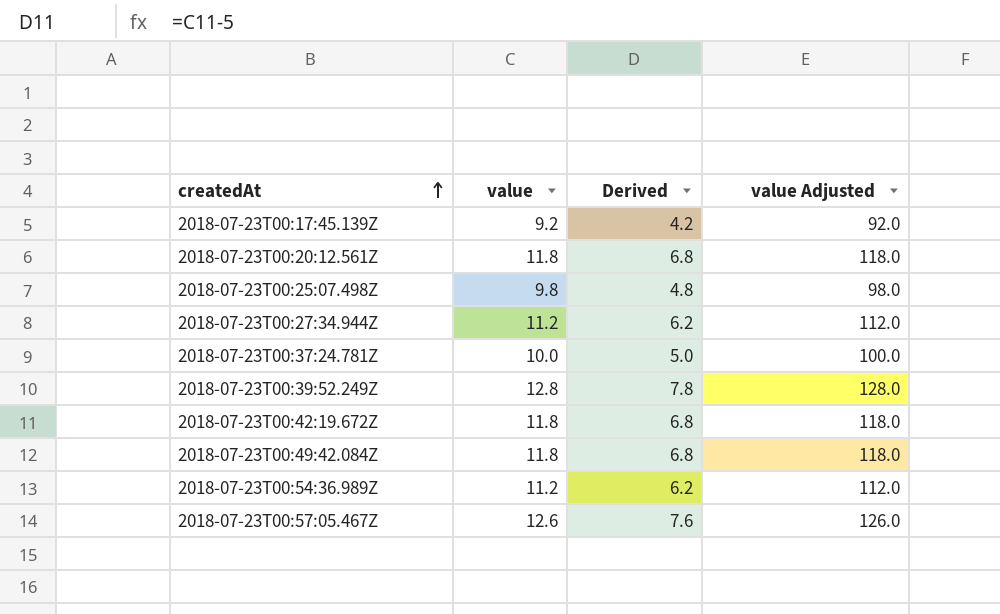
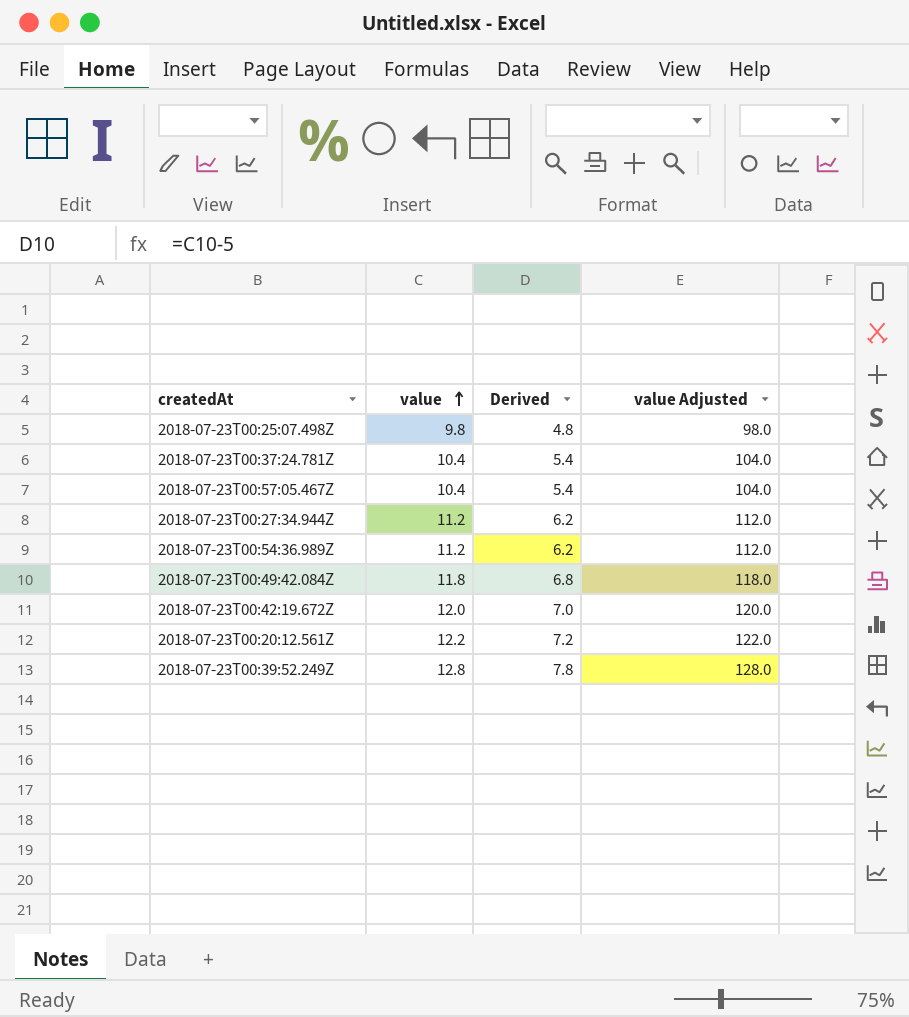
row order: createdAt ascending -> value ascending
row 2018-07-23T00:17:45.139Z: 9.2 | 4.2 | 92.0 -> none
2018-07-23T00:37:24.781Z | value: 10.0 -> 10.4
2018-07-23T00:37:24.781Z | Derived: 5.0 -> 5.4
2018-07-23T00:37:24.781Z | value Adjusted: 100.0 -> 104.0
2018-07-23T00:57:05.467Z | value: 12.6 -> 10.4
2018-07-23T00:57:05.467Z | Derived: 7.6 -> 5.4
2018-07-23T00:57:05.467Z | value Adjusted: 126.0 -> 104.0
2018-07-23T00:42:19.672Z | value: 11.8 -> 12.0
2018-07-23T00:42:19.672Z | Derived: 6.8 -> 7.0
2018-07-23T00:42:19.672Z | value Adjusted: 118.0 -> 120.0
2018-07-23T00:20:12.561Z | value: 11.8 -> 12.2
2018-07-23T00:20:12.561Z | Derived: 6.8 -> 7.2
2018-07-23T00:20:12.561Z | value Adjusted: 118.0 -> 122.0

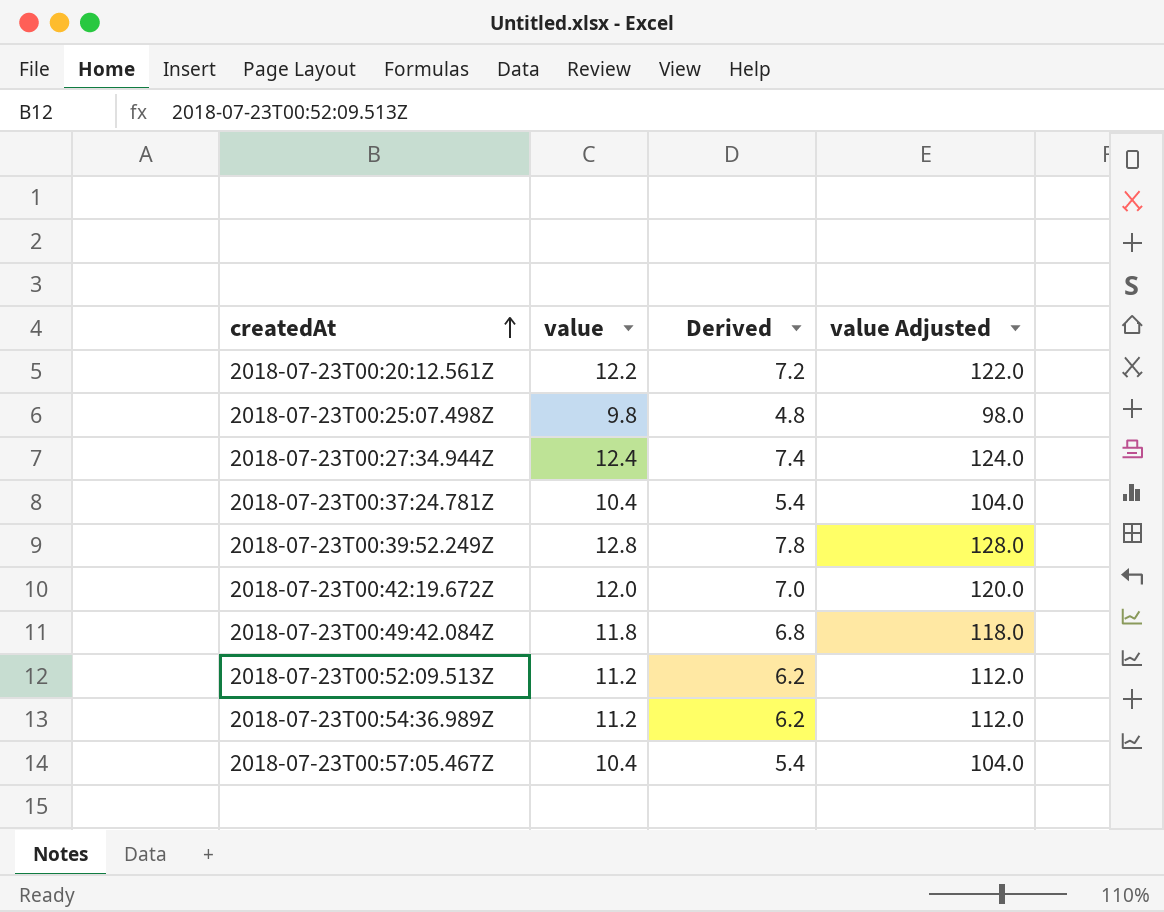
row order: value ascending -> createdAt ascending
2018-07-23T00:27:34.944Z | value: 11.2 -> 12.4
2018-07-23T00:27:34.944Z | Derived: 6.2 -> 7.4
2018-07-23T00:27:34.944Z | value Adjusted: 112.0 -> 124.0
row 2018-07-23T00:52:09.513Z: none -> 11.2 | 6.2 | 112.0

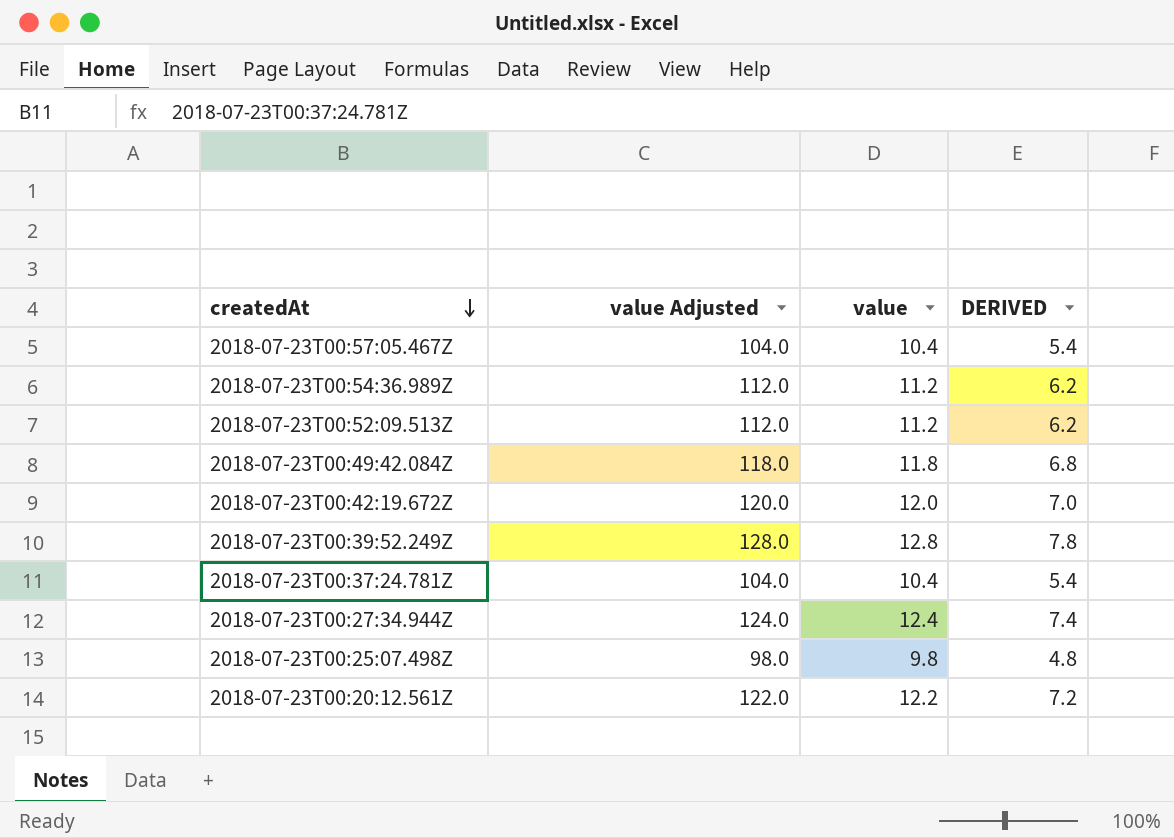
row order: createdAt ascending -> createdAt descending
column value Adjusted | position: 4 -> 2
column name: Derived -> DERIVED

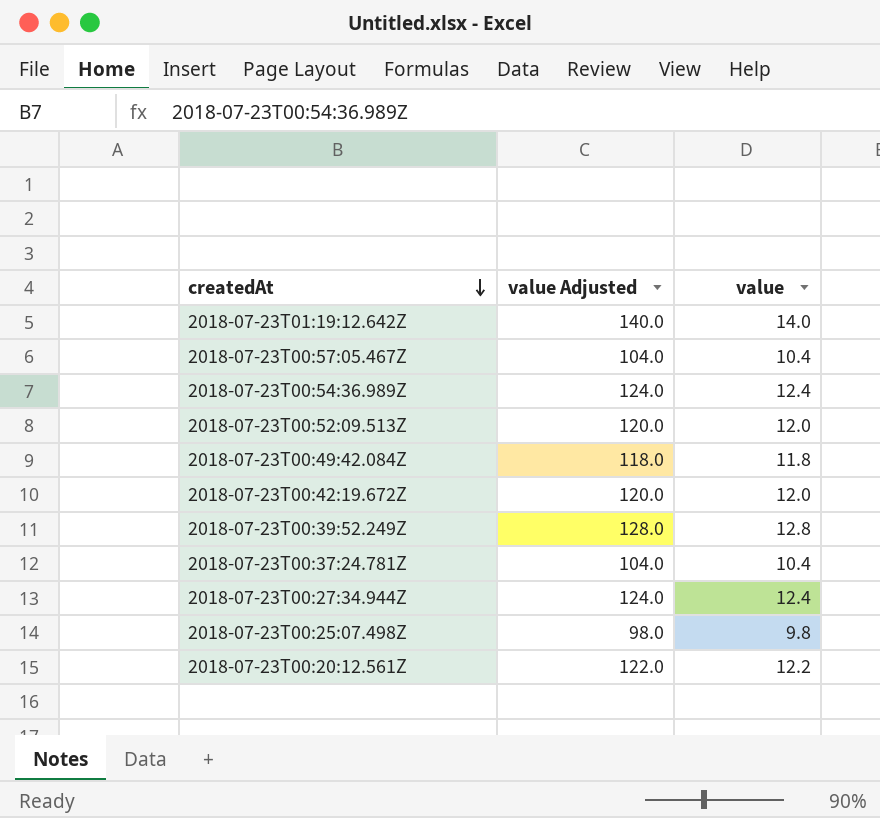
column DERIVED | formula: [value] - 5 -> none
row 2018-07-23T01:19:12.642Z: none -> 140.0 | 14.0
2018-07-23T00:54:36.989Z | value Adjusted: 112.0 -> 124.0
2018-07-23T00:54:36.989Z | value: 11.2 -> 12.4
2018-07-23T00:52:09.513Z | value Adjusted: 112.0 -> 120.0
2018-07-23T00:52:09.513Z | value: 11.2 -> 12.0

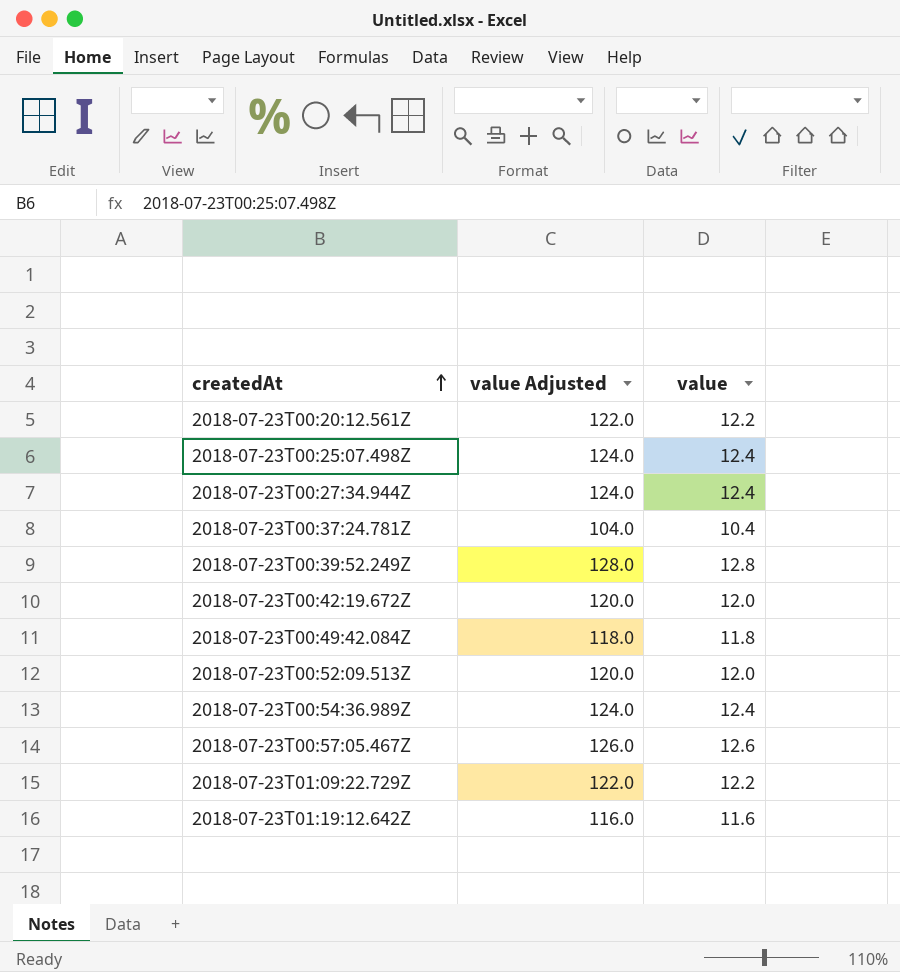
row order: createdAt descending -> createdAt ascending
2018-07-23T00:25:07.498Z | value Adjusted: 98.0 -> 124.0
2018-07-23T00:25:07.498Z | value: 9.8 -> 12.4
2018-07-23T00:57:05.467Z | value Adjusted: 104.0 -> 126.0
2018-07-23T00:57:05.467Z | value: 10.4 -> 12.6
row 2018-07-23T01:09:22.729Z: none -> 122.0 | 12.2
2018-07-23T01:19:12.642Z | value Adjusted: 140.0 -> 116.0
2018-07-23T01:19:12.642Z | value: 14.0 -> 11.6

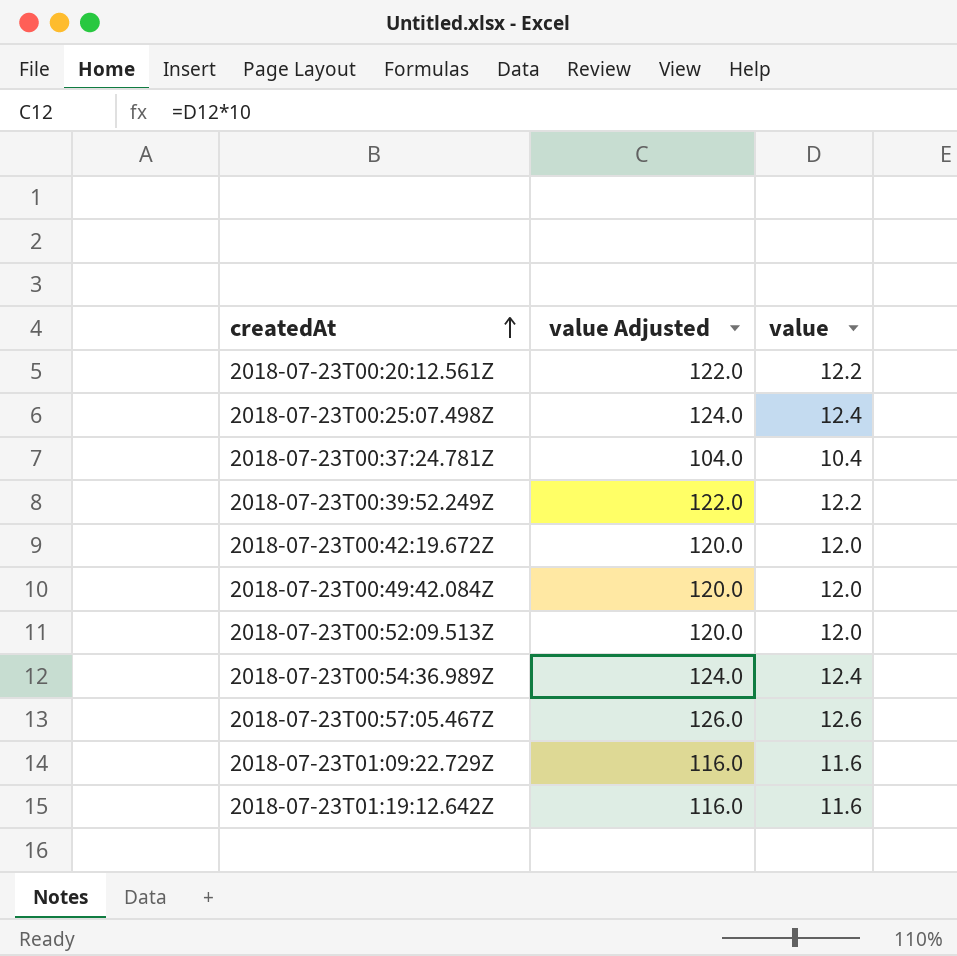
row 2018-07-23T00:27:34.944Z: 124.0 | 12.4 -> none
2018-07-23T00:39:52.249Z | value Adjusted: 128.0 -> 122.0
2018-07-23T00:39:52.249Z | value: 12.8 -> 12.2
2018-07-23T00:49:42.084Z | value Adjusted: 118.0 -> 120.0
2018-07-23T00:49:42.084Z | value: 11.8 -> 12.0
2018-07-23T01:09:22.729Z | value Adjusted: 122.0 -> 116.0
2018-07-23T01:09:22.729Z | value: 12.2 -> 11.6

